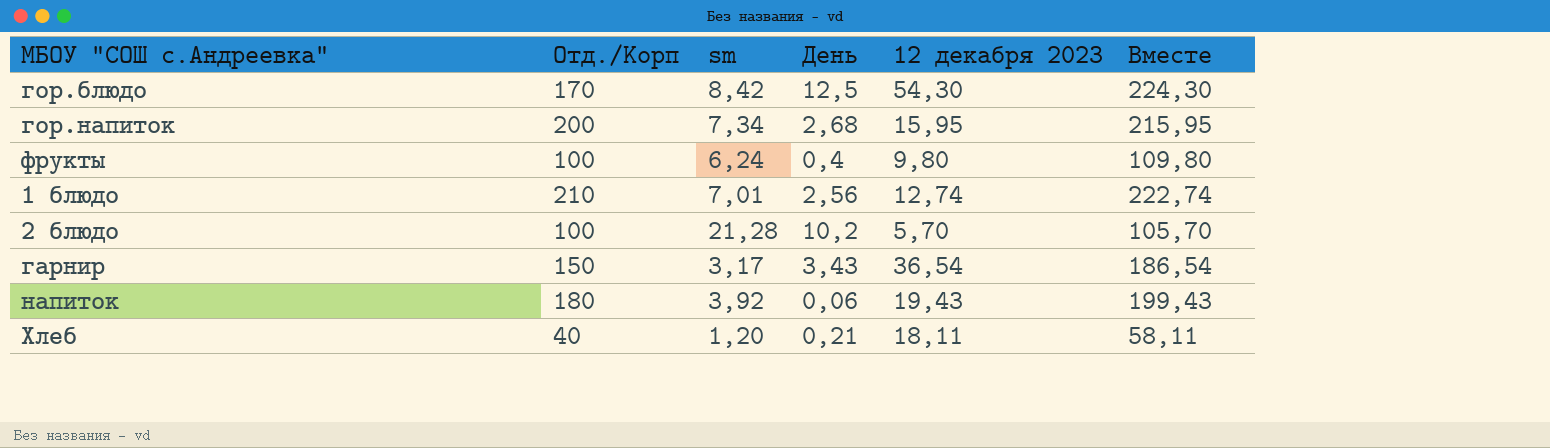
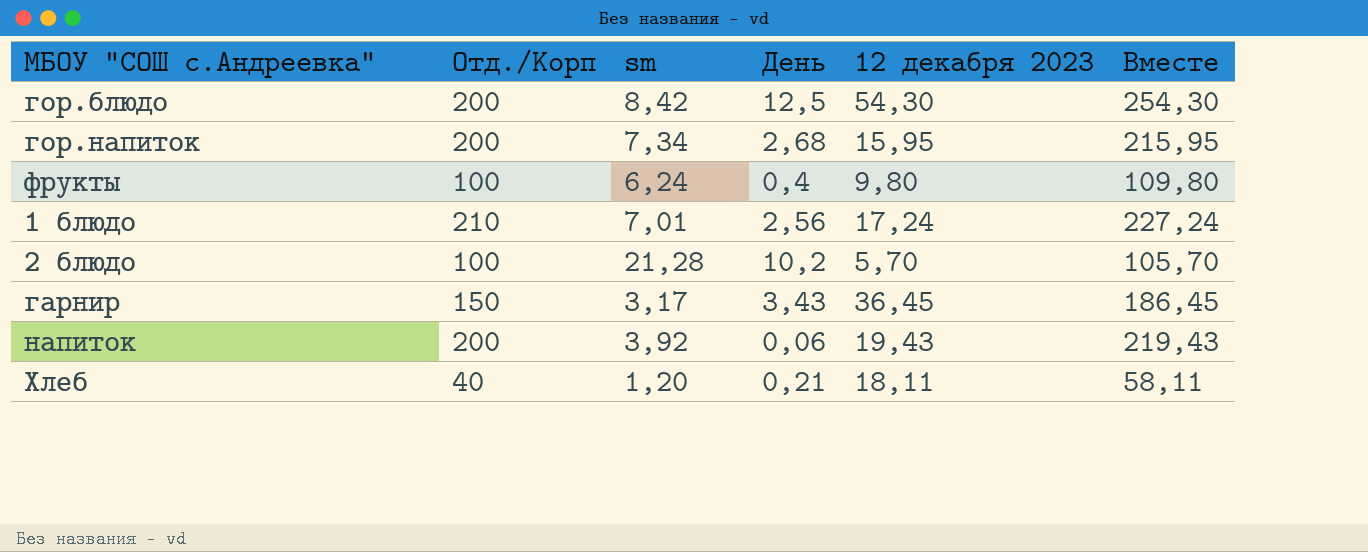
гор.блюдо | Отд./Корп: 170 -> 200
гор.блюдо | Вместе: 224,30 -> 254,30
1 блюдо | 12 декабря 2023: 12,74 -> 17,24
1 блюдо | Вместе: 222,74 -> 227,24
гарнир | 12 декабря 2023: 36,54 -> 36,45
гарнир | Вместе: 186,54 -> 186,45
напиток | Отд./Корп: 180 -> 200
напиток | Вместе: 199,43 -> 219,43

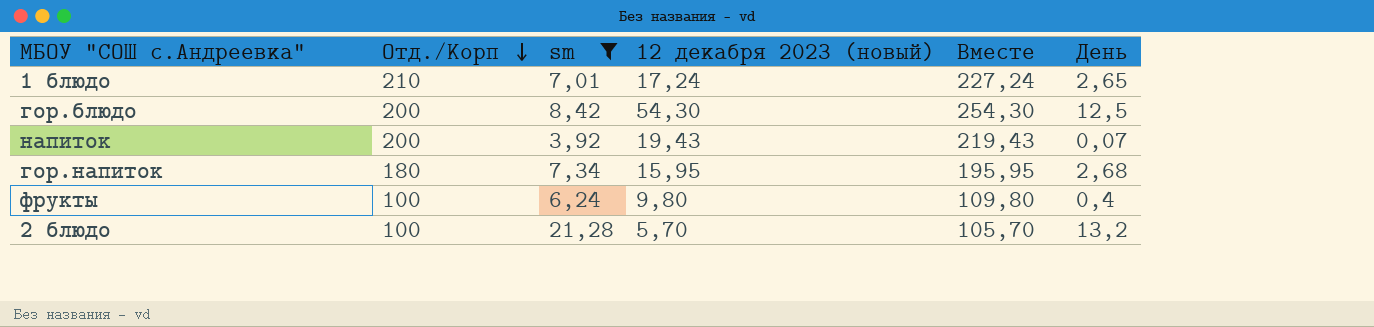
filter: none -> sm >= 3,92
row order: none -> Отд./Корп descending
column name: 12 декабря 2023 -> 12 декабря 2023 (новый)
column День | position: 4 -> 6
1 блюдо | День: 2,56 -> 2,65
напиток | День: 0,06 -> 0,07
гор.напиток | Отд./Корп: 200 -> 180
гор.напиток | Вместе: 215,95 -> 195,95
2 блюдо | День: 10,2 -> 13,2

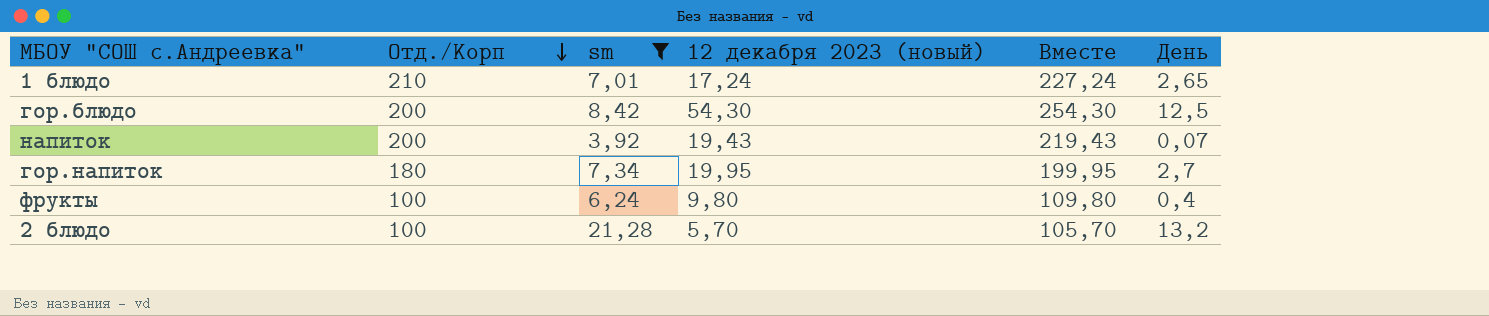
гор.напиток | 12 декабря 2023 (новый): 15,95 -> 19,95
гор.напиток | Вместе: 195,95 -> 199,95
гор.напиток | День: 2,68 -> 2,7

